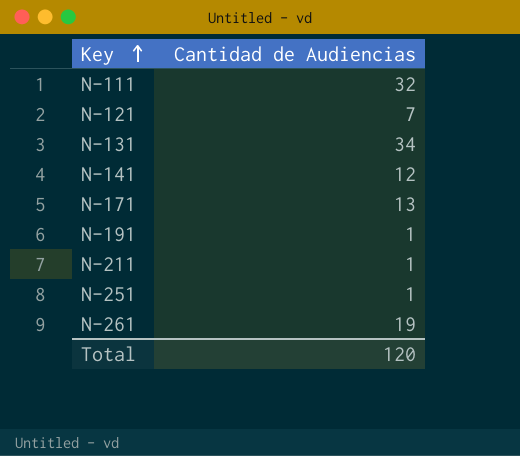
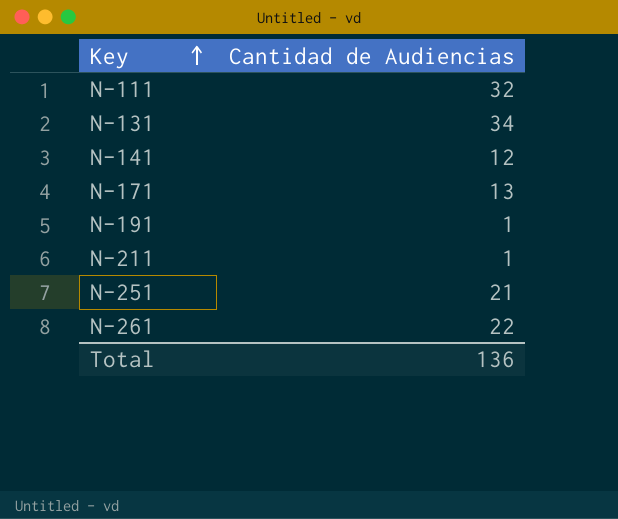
row N-121: 7 -> none
N-251 | Cantidad de Audiencias: 1 -> 21
N-261 | Cantidad de Audiencias: 19 -> 22
Total | Cantidad de Audiencias: 120 -> 136

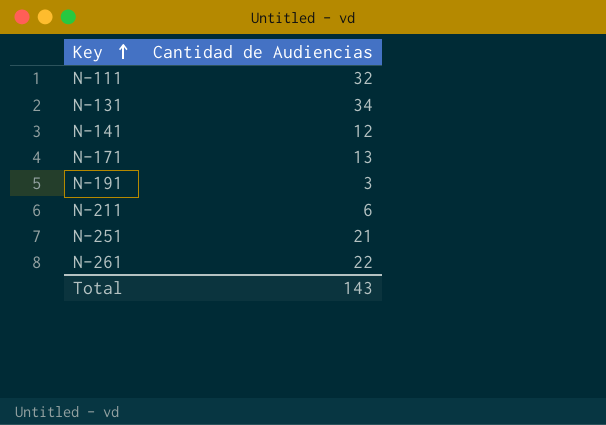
N-191 | Cantidad de Audiencias: 1 -> 3
N-211 | Cantidad de Audiencias: 1 -> 6
Total | Cantidad de Audiencias: 136 -> 143

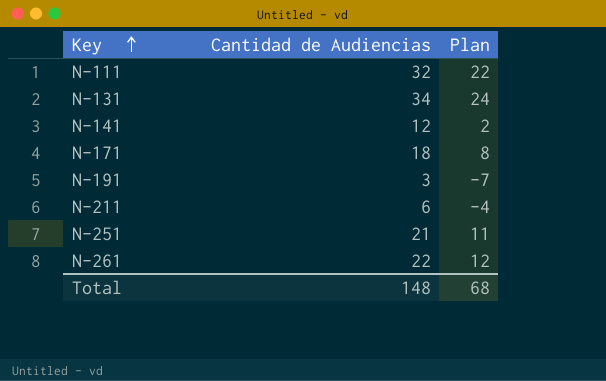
column Plan | formula: none -> [Cantidad de Audiencias] - 10
N-171 | Cantidad de Audiencias: 13 -> 18
Total | Cantidad de Audiencias: 143 -> 148

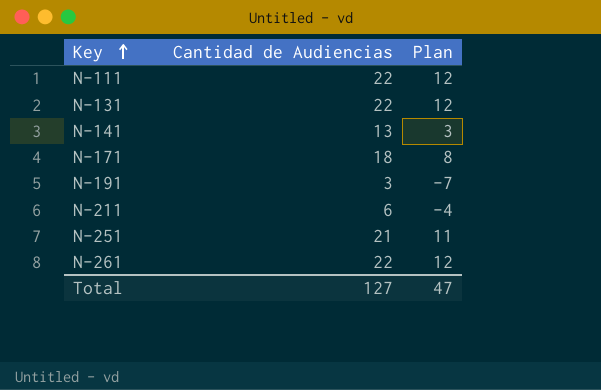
N-111 | Cantidad de Audiencias: 32 -> 22
N-111 | Plan: 22 -> 12
N-131 | Cantidad de Audiencias: 34 -> 22
N-131 | Plan: 24 -> 12
N-141 | Cantidad de Audiencias: 12 -> 13
N-141 | Plan: 2 -> 3
Total | Cantidad de Audiencias: 148 -> 127
Total | Plan: 68 -> 47

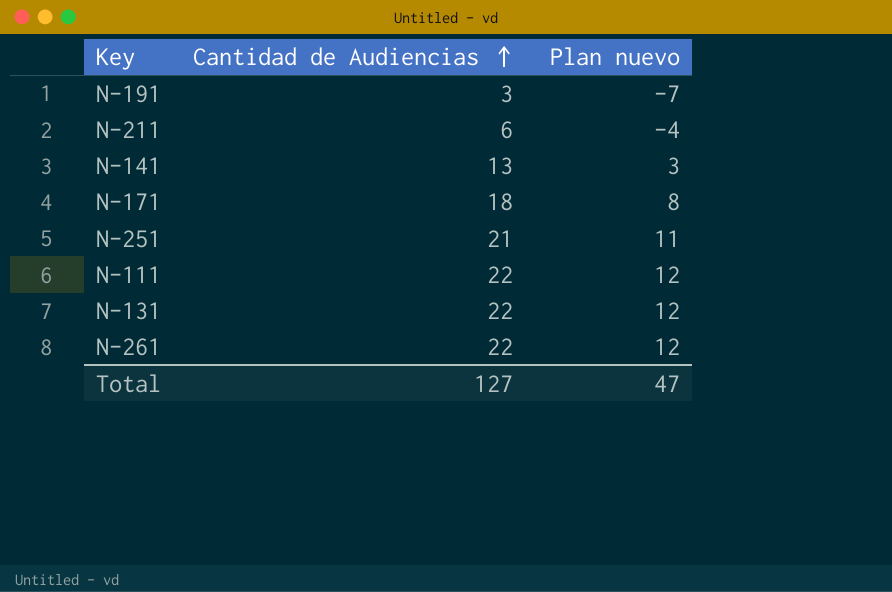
row order: Key ascending -> Cantidad de Audiencias ascending
column name: Plan -> Plan nuevo

